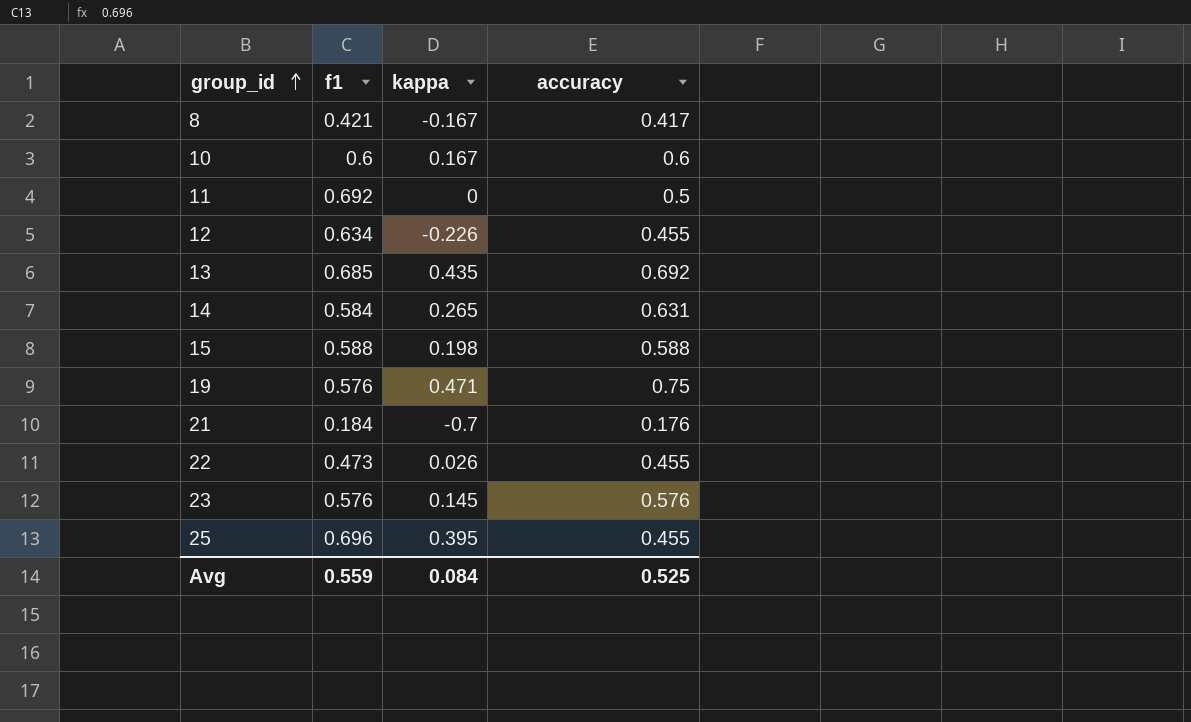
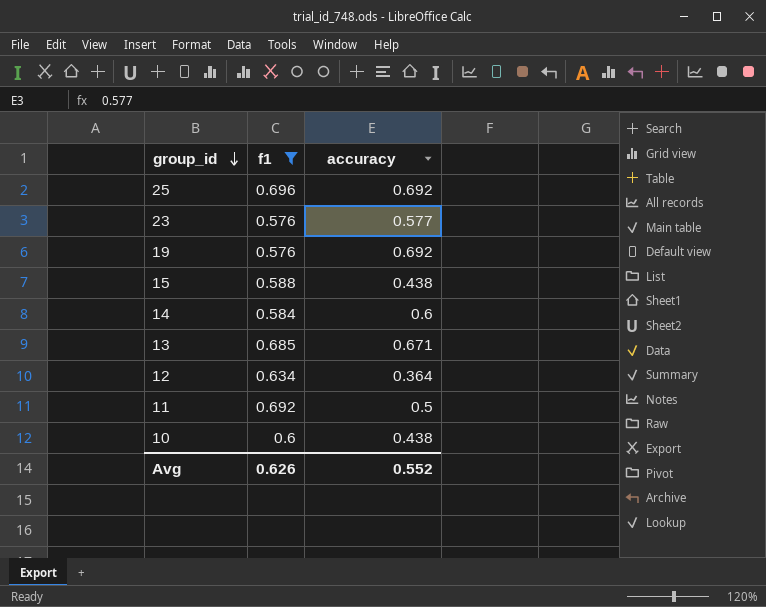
filter: none -> f1 >= 0.576
row order: group_id ascending -> group_id descending
column kappa | position: 3 -> none
25 | accuracy: 0.455 -> 0.692
23 | accuracy: 0.576 -> 0.577
19 | accuracy: 0.75 -> 0.692
15 | accuracy: 0.588 -> 0.438
14 | accuracy: 0.631 -> 0.6
13 | accuracy: 0.692 -> 0.671
12 | accuracy: 0.455 -> 0.364
10 | accuracy: 0.6 -> 0.438
Avg | f1: 0.559 -> 0.626
Avg | accuracy: 0.525 -> 0.552

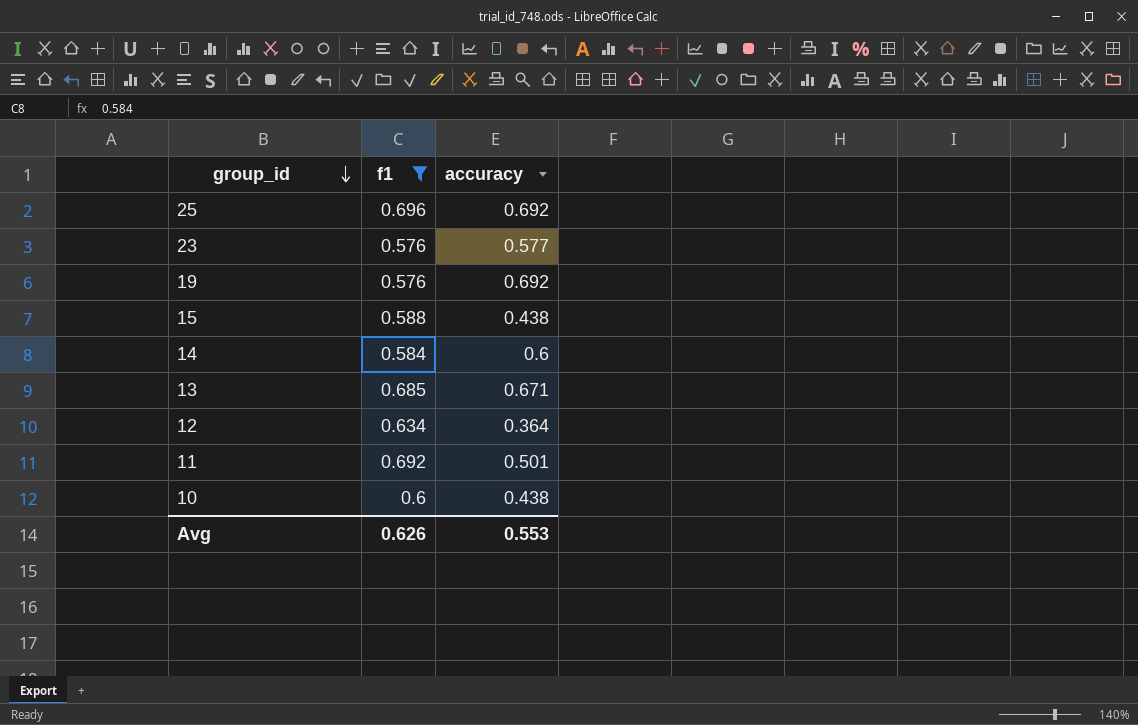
11 | accuracy: 0.5 -> 0.501
Avg | accuracy: 0.552 -> 0.553

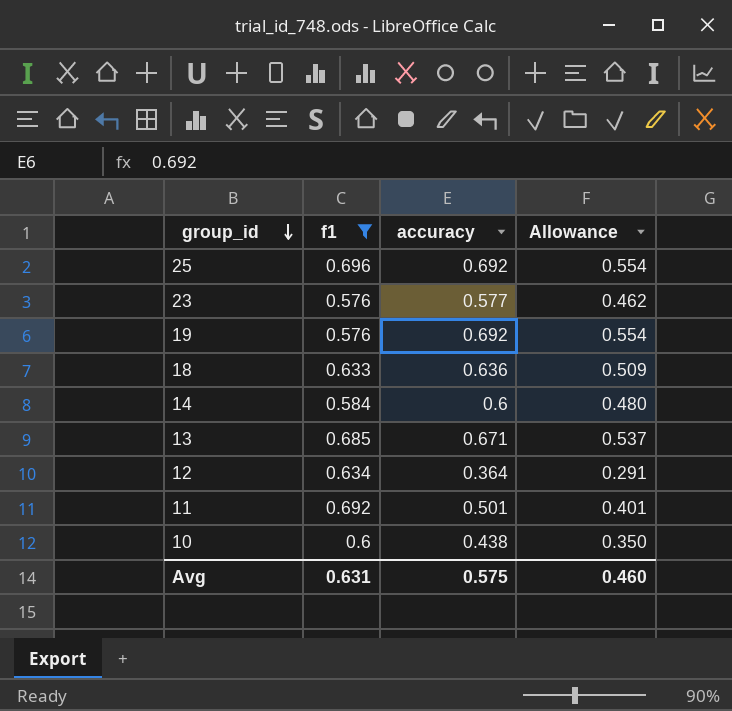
column Allowance | formula: none -> [accuracy] * 0.8
row 15: 0.588 | 0.438 -> none
row 18: none -> 0.633 | 0.636 | 0.509
Avg | f1: 0.626 -> 0.631
Avg | accuracy: 0.553 -> 0.575

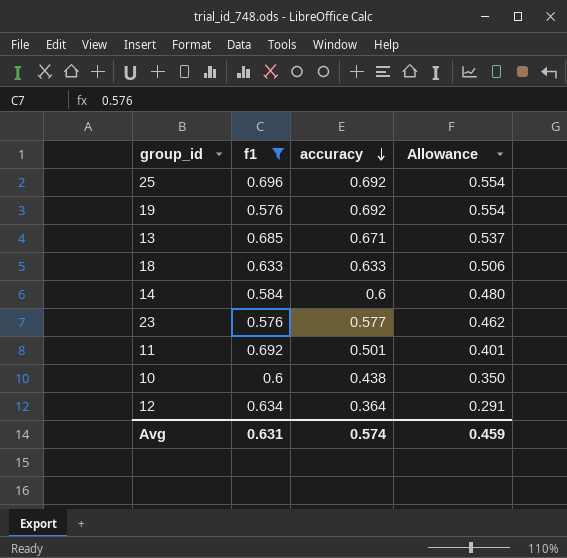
row order: group_id descending -> accuracy descending
18 | accuracy: 0.636 -> 0.633
18 | Allowance: 0.509 -> 0.506
Avg | accuracy: 0.575 -> 0.574
Avg | Allowance: 0.460 -> 0.459

